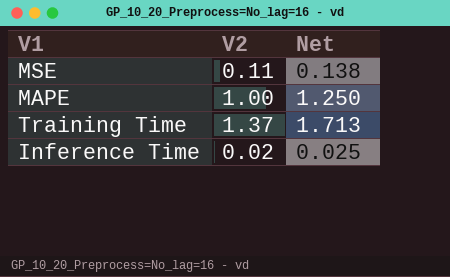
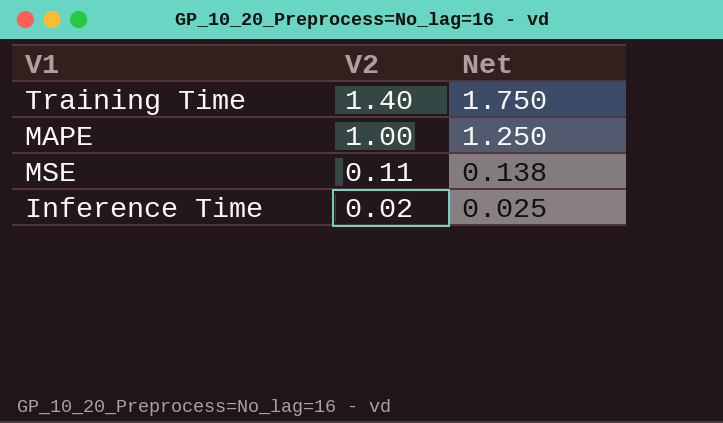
row order: none -> V2 descending
Training Time | V2: 1.37 -> 1.40
Training Time | Net: 1.713 -> 1.750

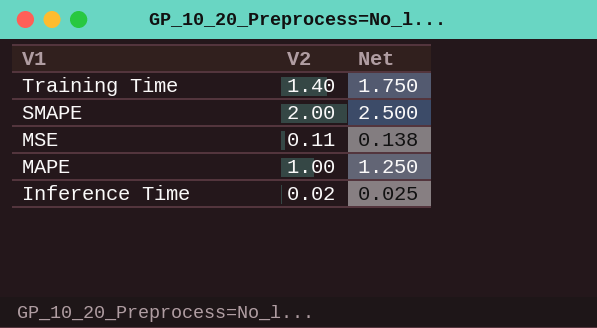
row order: V2 descending -> V1 descending
row SMAPE: none -> 2.00 | 2.500

